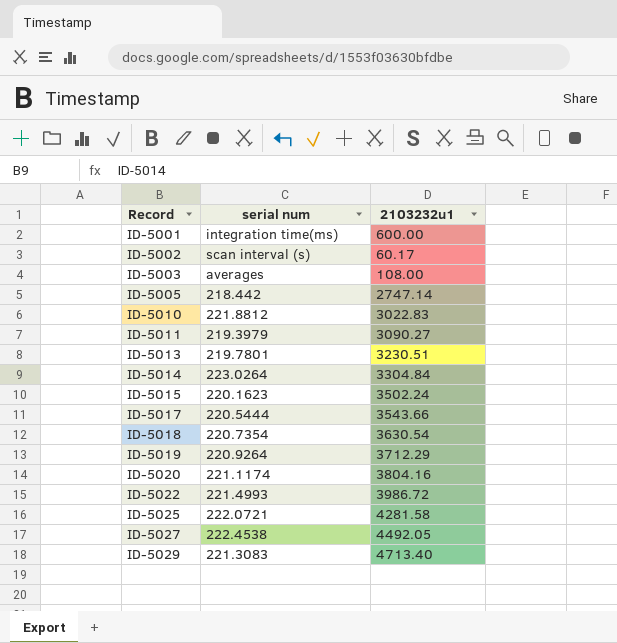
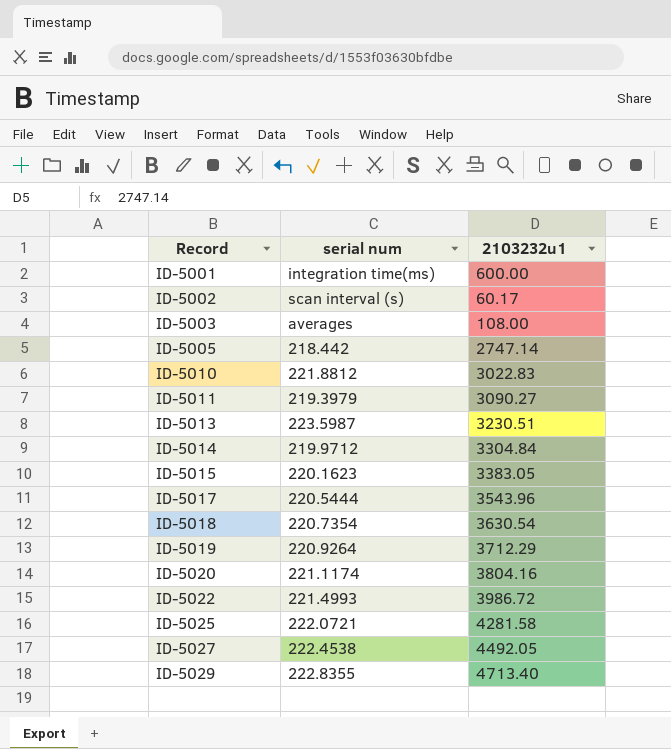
ID-5013 | serial num: 219.7801 -> 223.5987
ID-5014 | serial num: 223.0264 -> 219.9712
ID-5015 | 2103232u1: 3502.24 -> 3383.05
ID-5017 | 2103232u1: 3543.66 -> 3543.96
ID-5029 | serial num: 221.3083 -> 222.8355

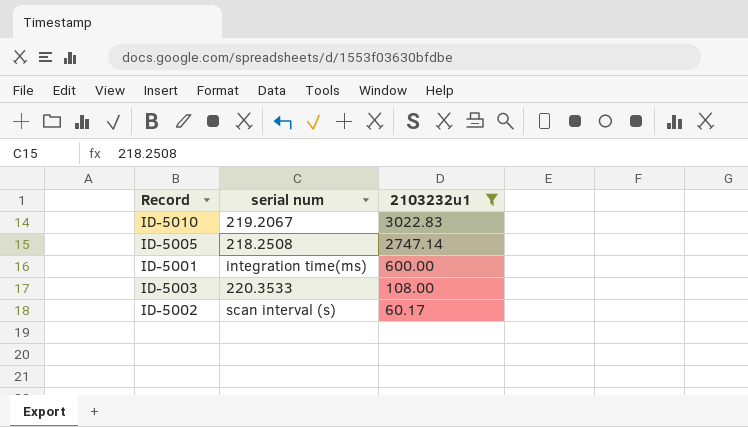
filter: none -> 2103232u1 <= 3022.83
row order: Record ascending -> 2103232u1 descending
ID-5010 | serial num: 221.8812 -> 219.2067
ID-5005 | serial num: 218.442 -> 218.2508
ID-5003 | serial num: averages -> 220.3533

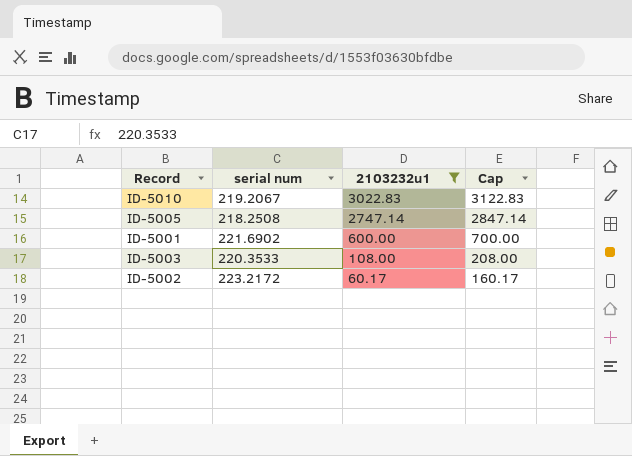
column Cap | formula: none -> [2103232u1] + 100
ID-5001 | serial num: integration time(ms) -> 221.6902
ID-5002 | serial num: scan interval (s) -> 223.2172

